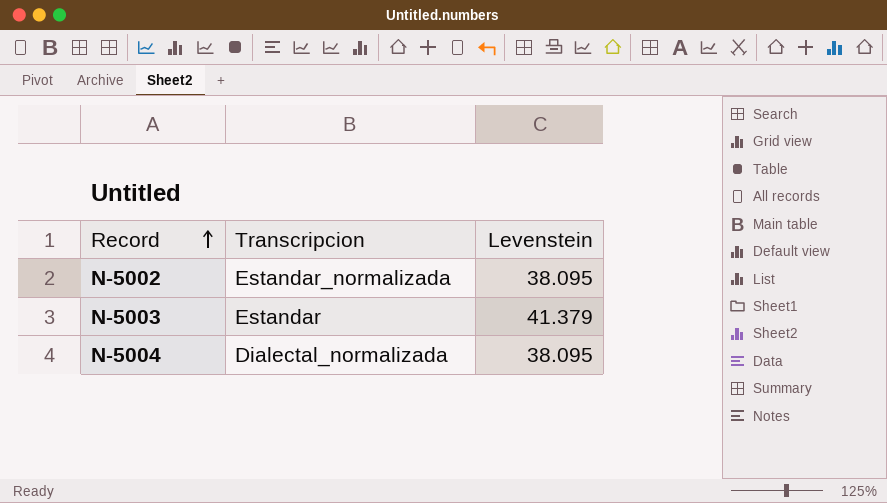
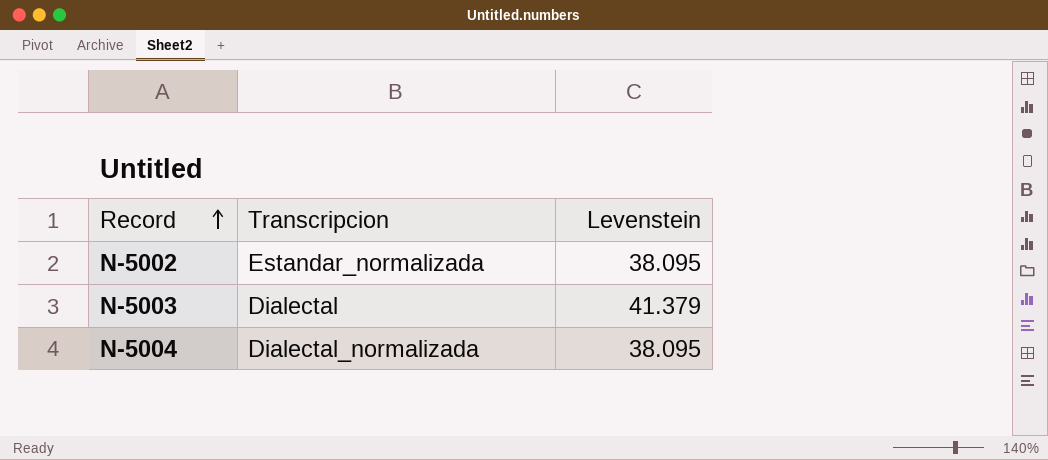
N-5003 | Transcripcion: Estandar -> Dialectal

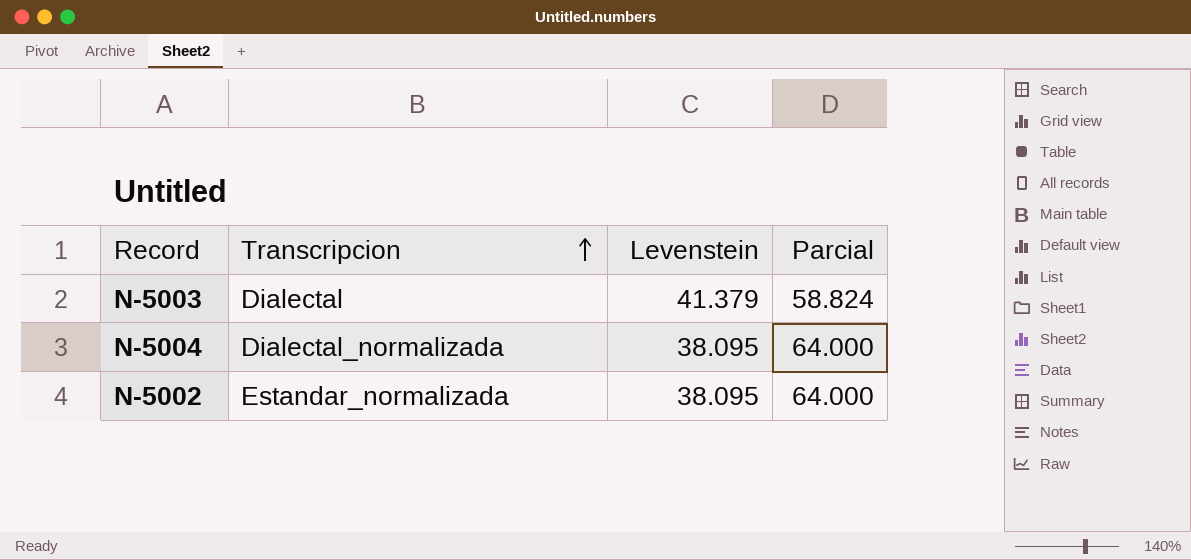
row order: Record ascending -> Transcripcion ascending
column Parcial | position: none -> 4

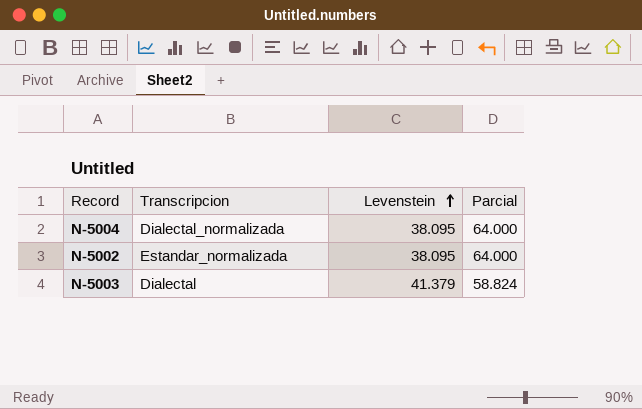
row order: Transcripcion ascending -> Levenstein ascending

